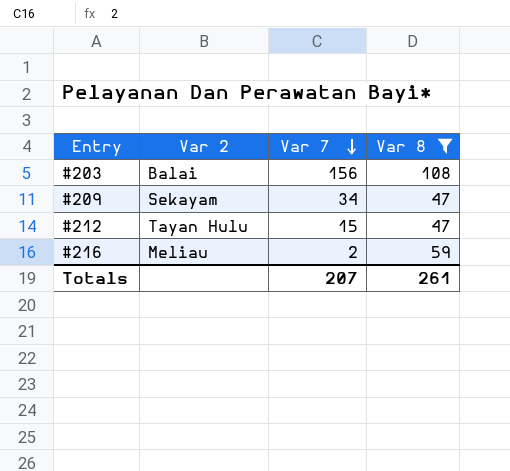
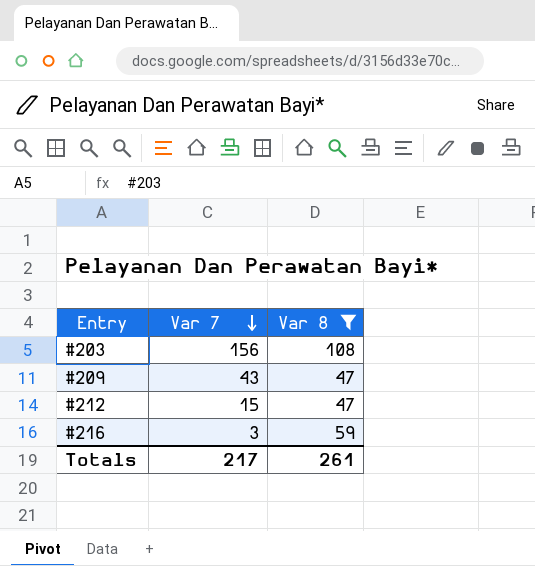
column Var 2 | position: 2 -> none
#209 | Var 7: 34 -> 43
#216 | Var 7: 2 -> 3
Totals | Var 7: 207 -> 217

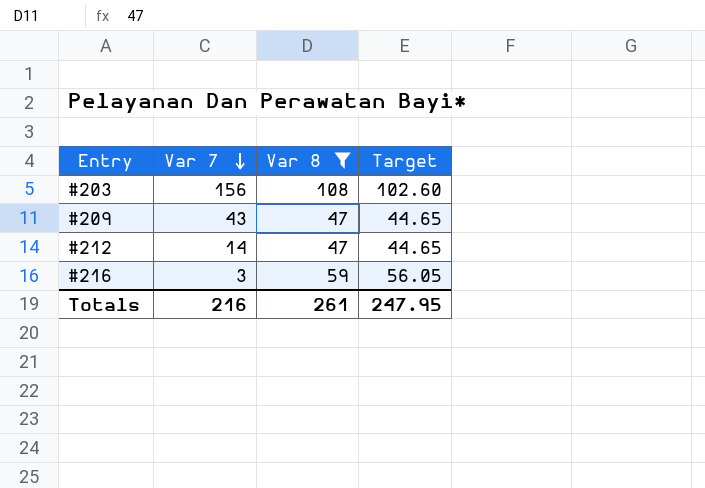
column Target | formula: none -> [Var 8] * 0.95
#212 | Var 7: 15 -> 14
Totals | Var 7: 217 -> 216

